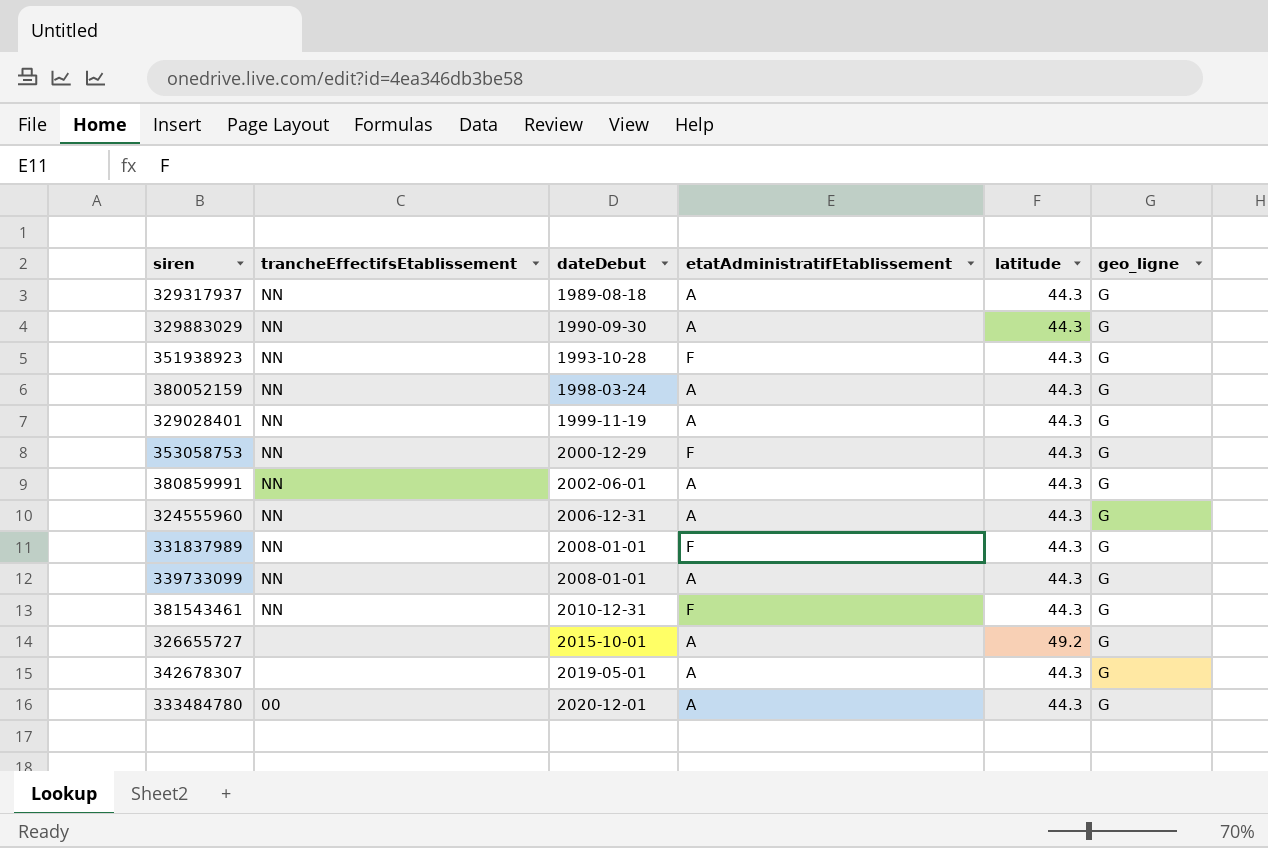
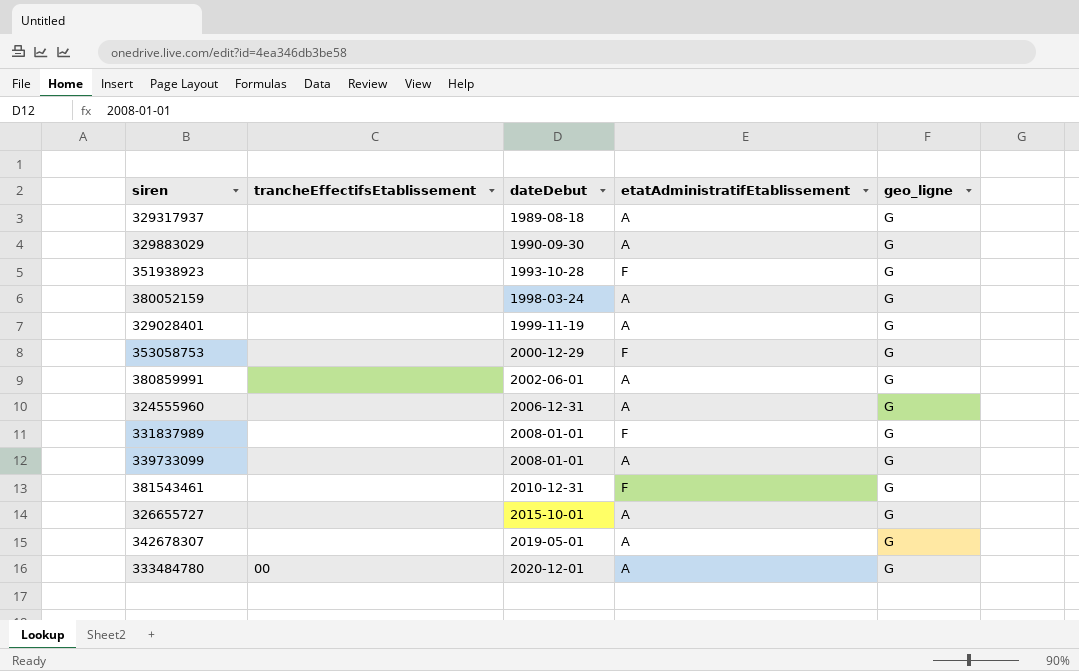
column latitude | position: 5 -> none
329317937 | trancheEffectifsEtablissement: NN -> none
329883029 | trancheEffectifsEtablissement: NN -> none
351938923 | trancheEffectifsEtablissement: NN -> none
380052159 | trancheEffectifsEtablissement: NN -> none
329028401 | trancheEffectifsEtablissement: NN -> none
353058753 | trancheEffectifsEtablissement: NN -> none
380859991 | trancheEffectifsEtablissement: NN -> none
324555960 | trancheEffectifsEtablissement: NN -> none
331837989 | trancheEffectifsEtablissement: NN -> none
339733099 | trancheEffectifsEtablissement: NN -> none
381543461 | trancheEffectifsEtablissement: NN -> none

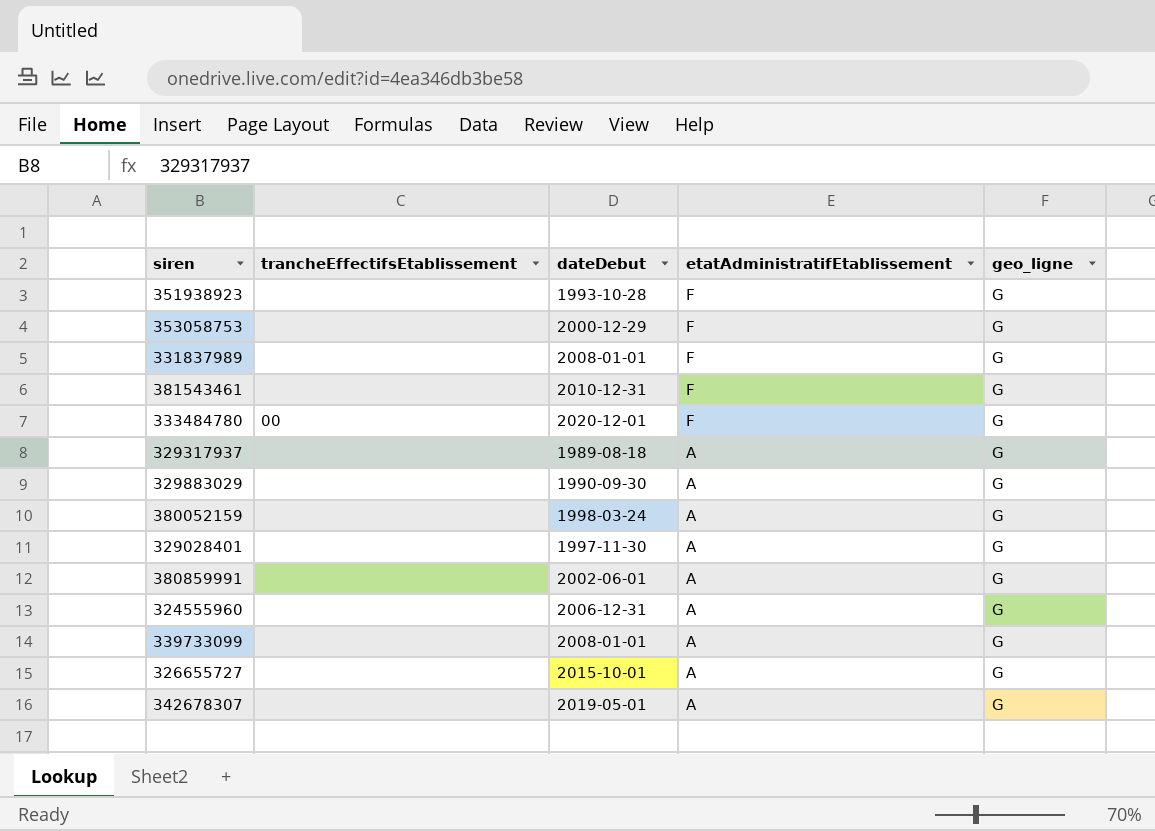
row order: dateDebut ascending -> etatAdministratifEtablissement descending
333484780 | etatAdministratifEtablissement: A -> F
329028401 | dateDebut: 1999-11-19 -> 1997-11-30

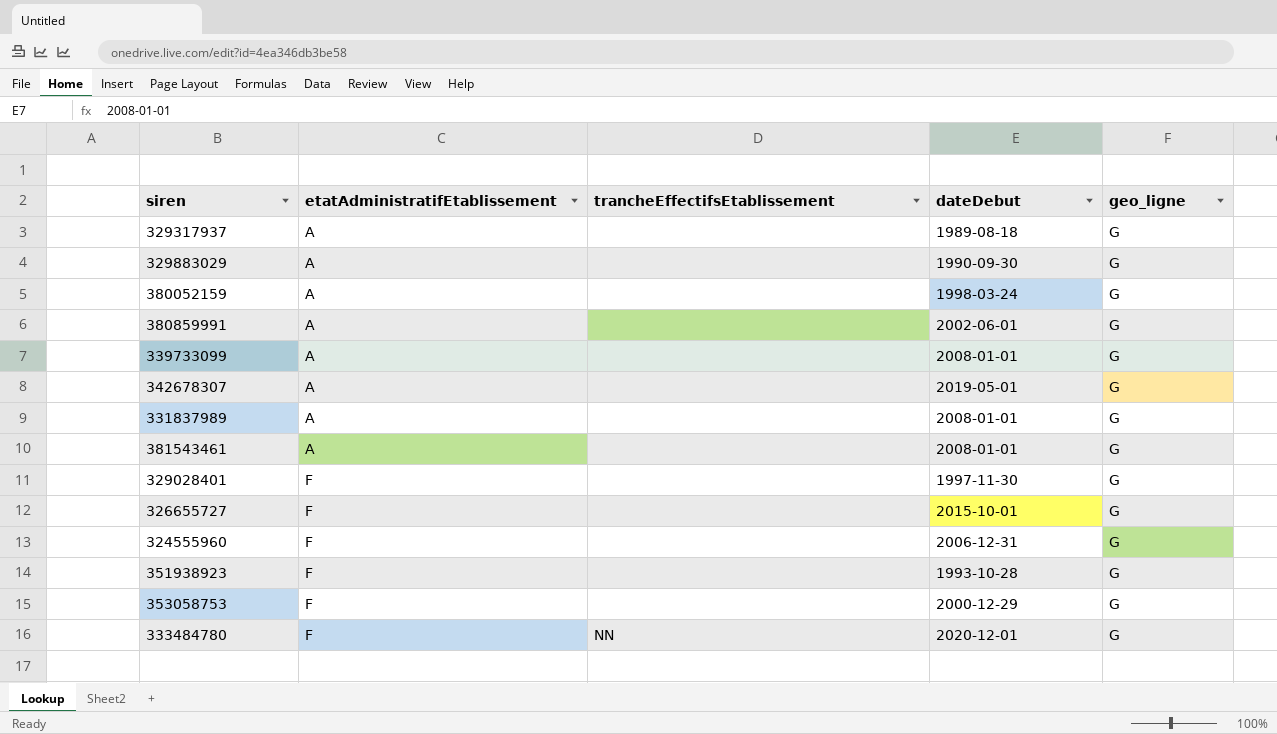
row order: etatAdministratifEtablissement descending -> etatAdministratifEtablissement ascending
column etatAdministratifEtablissement | position: 4 -> 2
331837989 | etatAdministratifEtablissement: F -> A
381543461 | etatAdministratifEtablissement: F -> A
381543461 | dateDebut: 2010-12-31 -> 2008-01-01
329028401 | etatAdministratifEtablissement: A -> F
326655727 | etatAdministratifEtablissement: A -> F
324555960 | etatAdministratifEtablissement: A -> F
333484780 | trancheEffectifsEtablissement: 00 -> NN

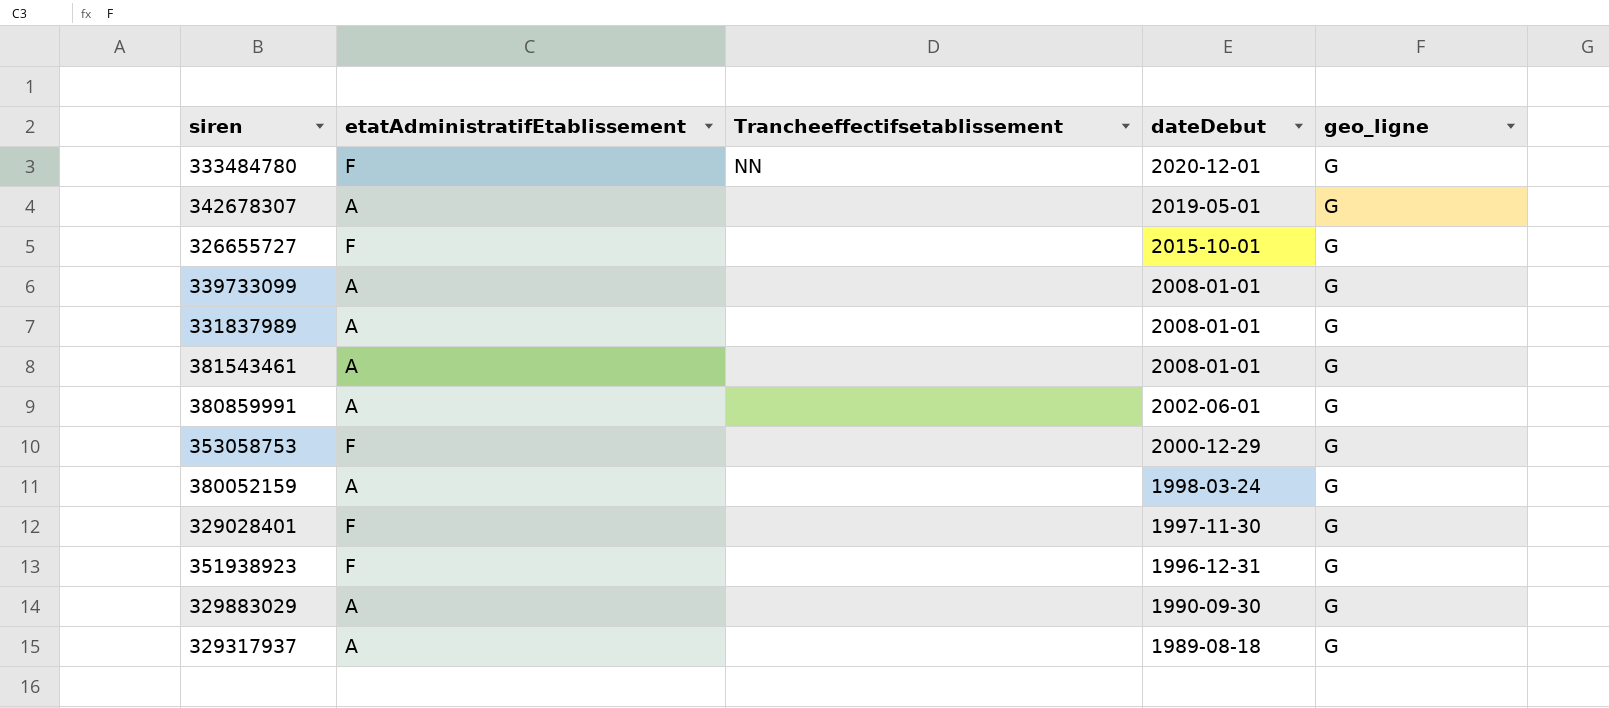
row order: etatAdministratifEtablissement ascending -> dateDebut descending
column name: trancheEffectifsEtablissement -> Trancheeffectifsetablissement
row 324555960: F | none | 2006-12-31 | G -> none
351938923 | dateDebut: 1993-10-28 -> 1996-12-31

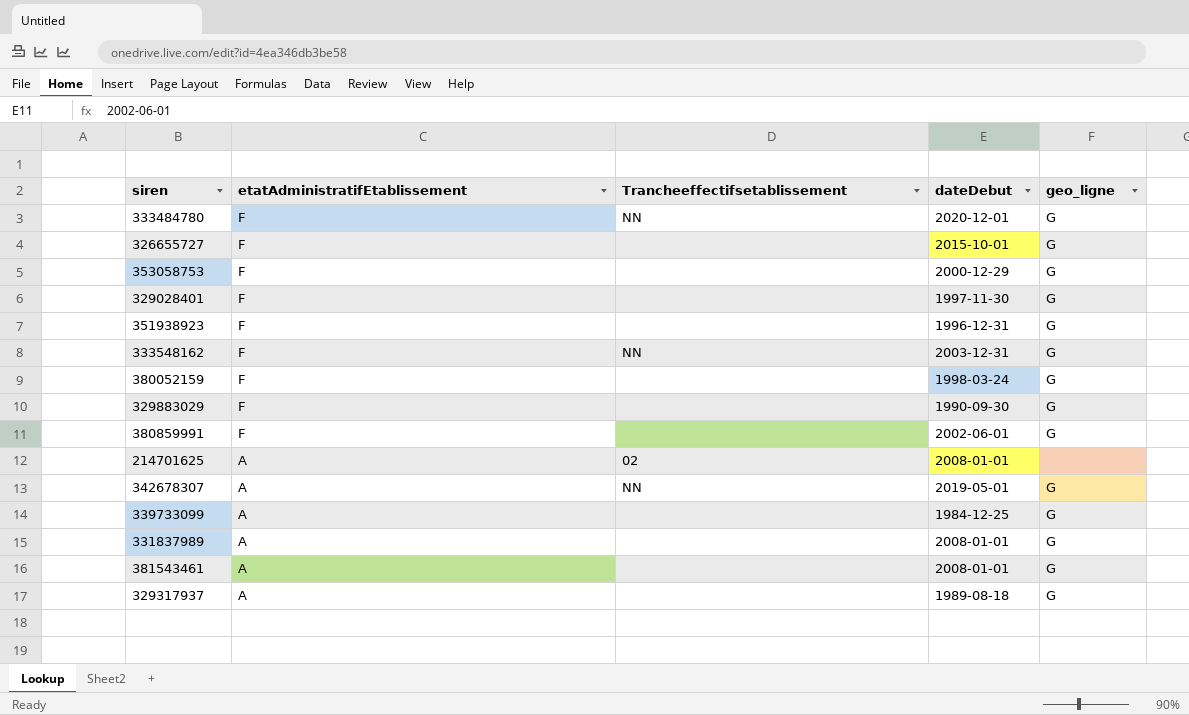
row order: dateDebut descending -> etatAdministratifEtablissement descending
row 333548162: none -> F | NN | 2003-12-31 | G
380052159 | etatAdministratifEtablissement: A -> F
329883029 | etatAdministratifEtablissement: A -> F
380859991 | etatAdministratifEtablissement: A -> F
row 214701625: none -> A | 02 | 2008-01-01 | none
342678307 | Trancheeffectifsetablissement: none -> NN
339733099 | dateDebut: 2008-01-01 -> 1984-12-25

